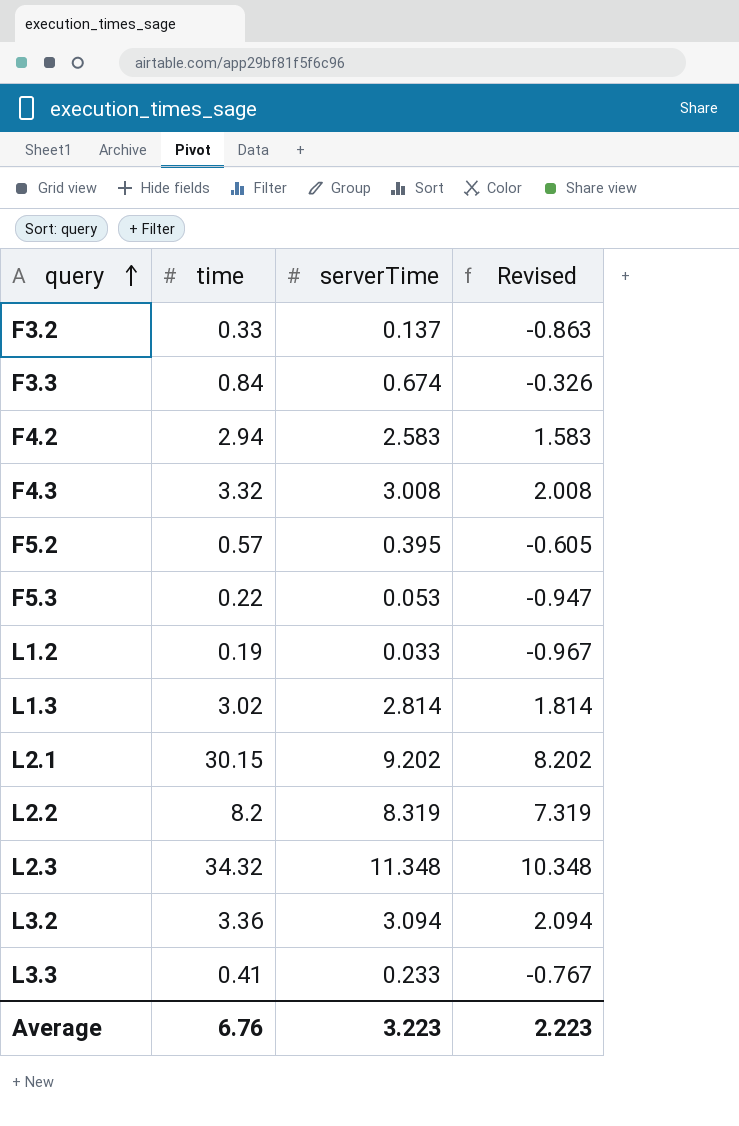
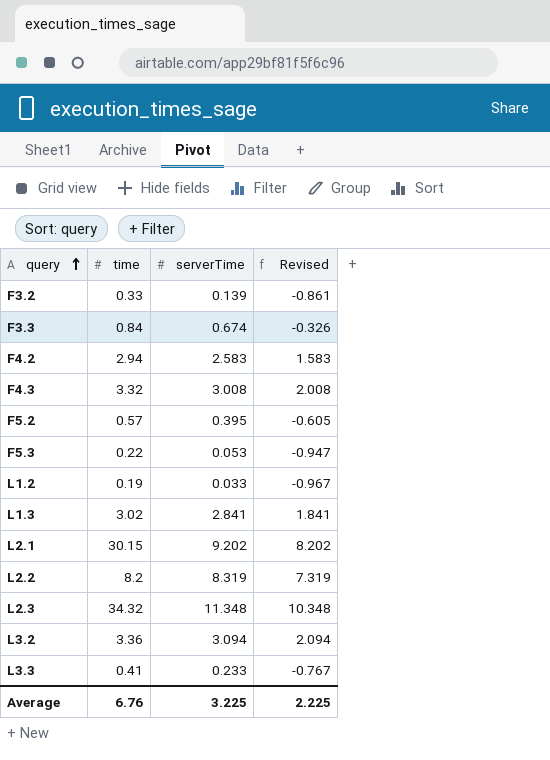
F3.2 | serverTime: 0.137 -> 0.139
F3.2 | Revised: -0.863 -> -0.861
L1.3 | serverTime: 2.814 -> 2.841
L1.3 | Revised: 1.814 -> 1.841
Average | serverTime: 3.223 -> 3.225
Average | Revised: 2.223 -> 2.225

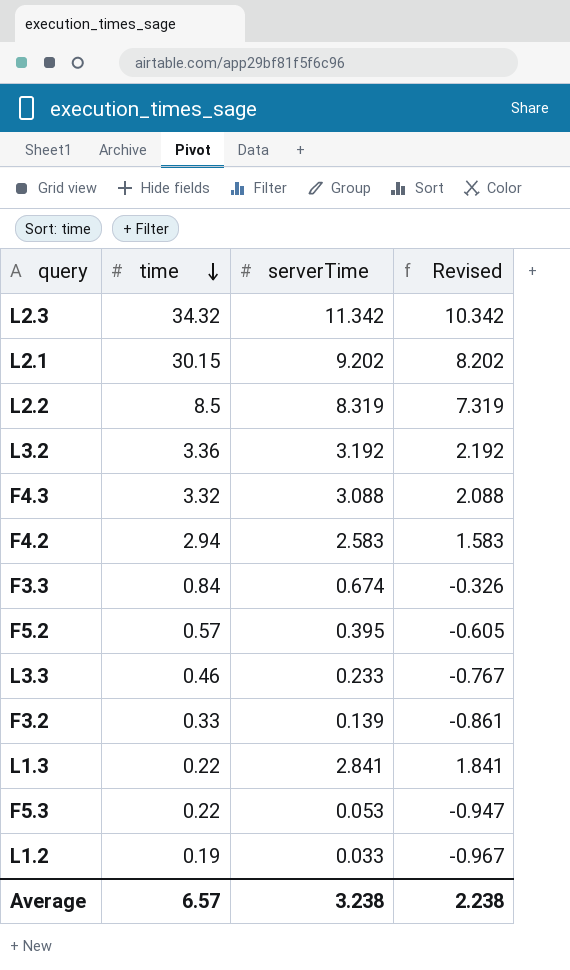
row order: query ascending -> time descending
L2.3 | serverTime: 11.348 -> 11.342
L2.3 | Revised: 10.348 -> 10.342
L2.2 | time: 8.2 -> 8.5
L3.2 | serverTime: 3.094 -> 3.192
L3.2 | Revised: 2.094 -> 2.192
F4.3 | serverTime: 3.008 -> 3.088
F4.3 | Revised: 2.008 -> 2.088
L3.3 | time: 0.41 -> 0.46
L1.3 | time: 3.02 -> 0.22
Average | time: 6.76 -> 6.57
Average | serverTime: 3.225 -> 3.238
Average | Revised: 2.225 -> 2.238

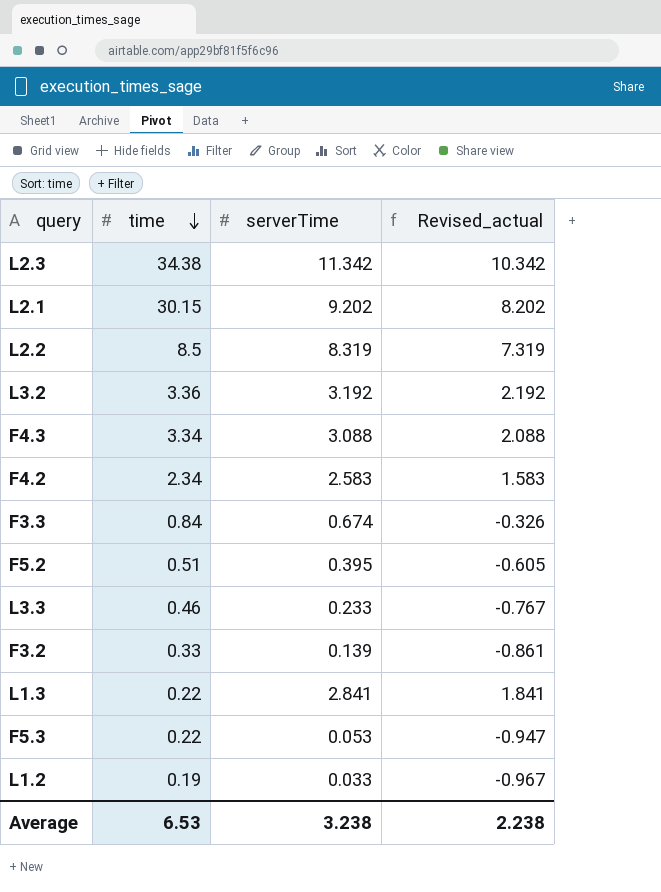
column name: Revised -> Revised_actual
L2.3 | time: 34.32 -> 34.38
F4.3 | time: 3.32 -> 3.34
F4.2 | time: 2.94 -> 2.34
F5.2 | time: 0.57 -> 0.51
Average | time: 6.57 -> 6.53

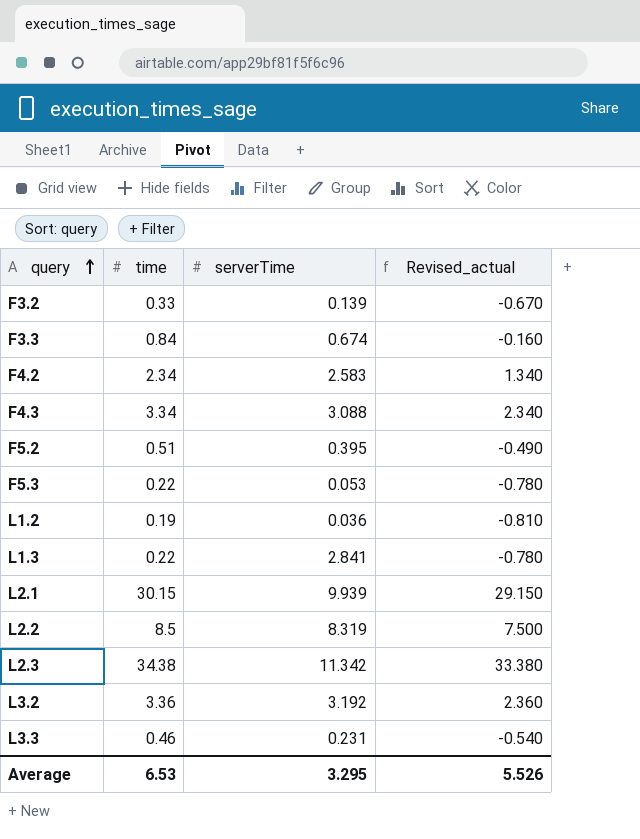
row order: time descending -> query ascending
column Revised_actual | formula: [serverTime] - 1 -> [time] - 1
L1.2 | serverTime: 0.033 -> 0.036
L2.1 | serverTime: 9.202 -> 9.939
L3.3 | serverTime: 0.233 -> 0.231
Average | serverTime: 3.238 -> 3.295
Average | Revised_actual: 2.238 -> 5.526

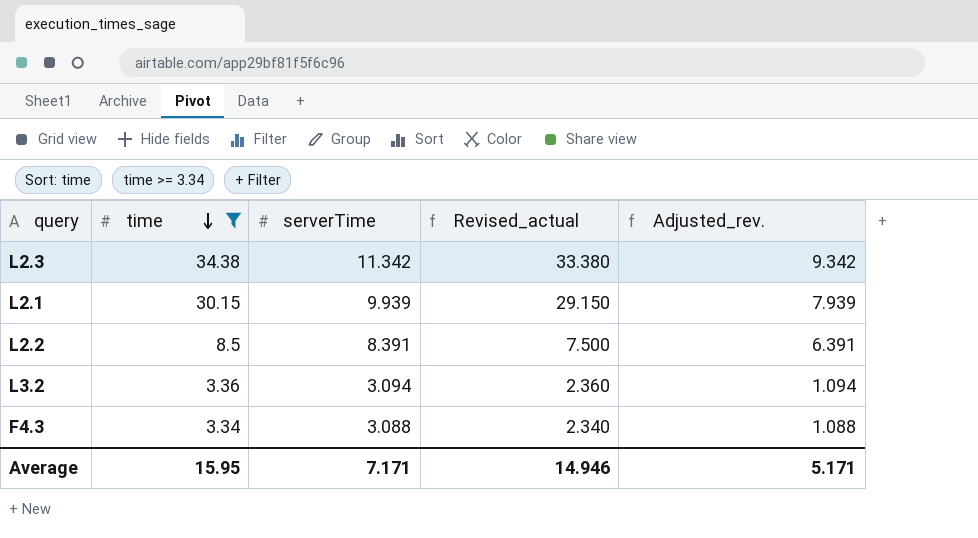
filter: none -> time >= 3.34
row order: query ascending -> time descending
column Adjusted_rev. | formula: none -> [serverTime] - 2
L2.2 | serverTime: 8.319 -> 8.391
L3.2 | serverTime: 3.192 -> 3.094
Average | time: 6.53 -> 15.95
Average | serverTime: 3.295 -> 7.171
Average | Revised_actual: 5.526 -> 14.946

